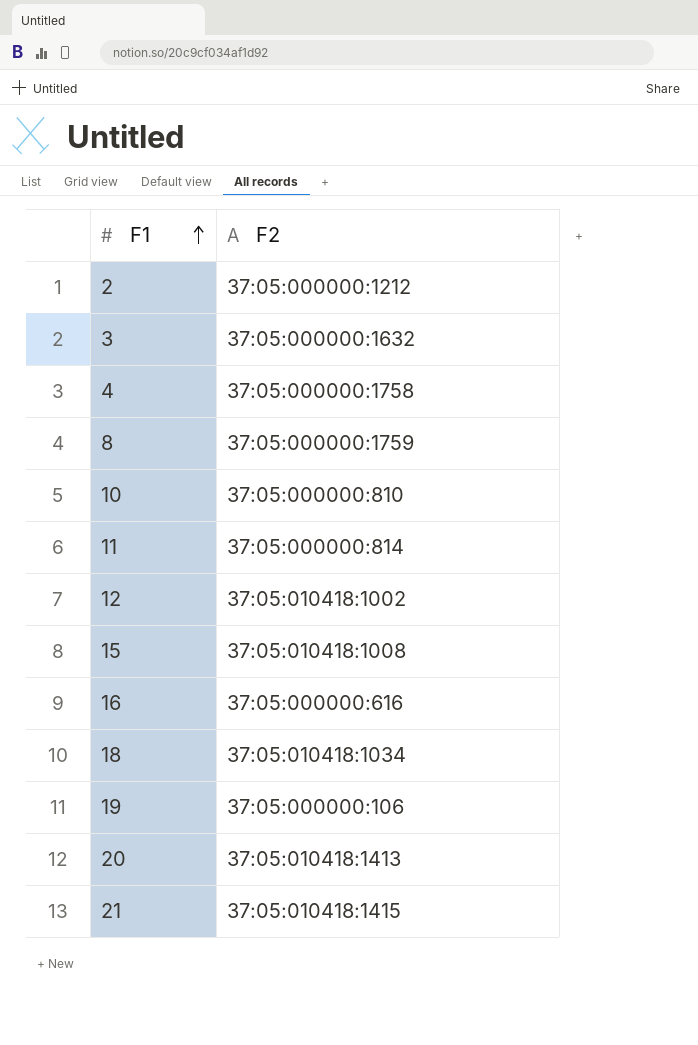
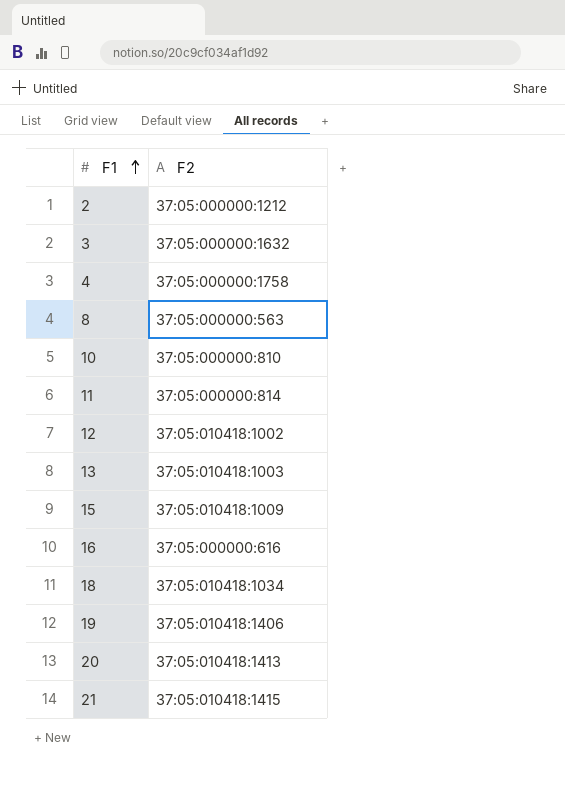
8 | F2: 37:05:000000:1759 -> 37:05:000000:563
row 13: none -> 37:05:010418:1003
15 | F2: 37:05:010418:1008 -> 37:05:010418:1009
19 | F2: 37:05:000000:106 -> 37:05:010418:1406

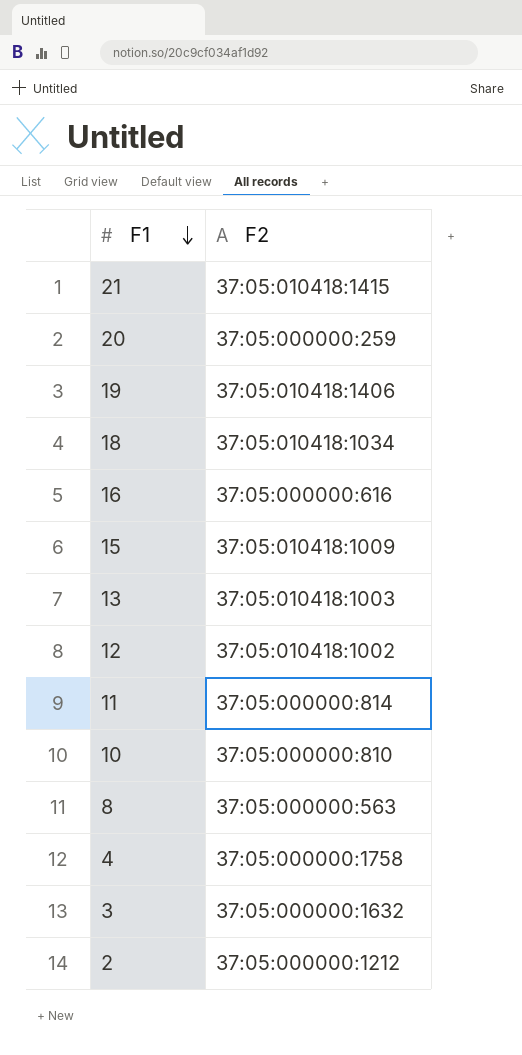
row order: F1 ascending -> F1 descending
20 | F2: 37:05:010418:1413 -> 37:05:000000:259

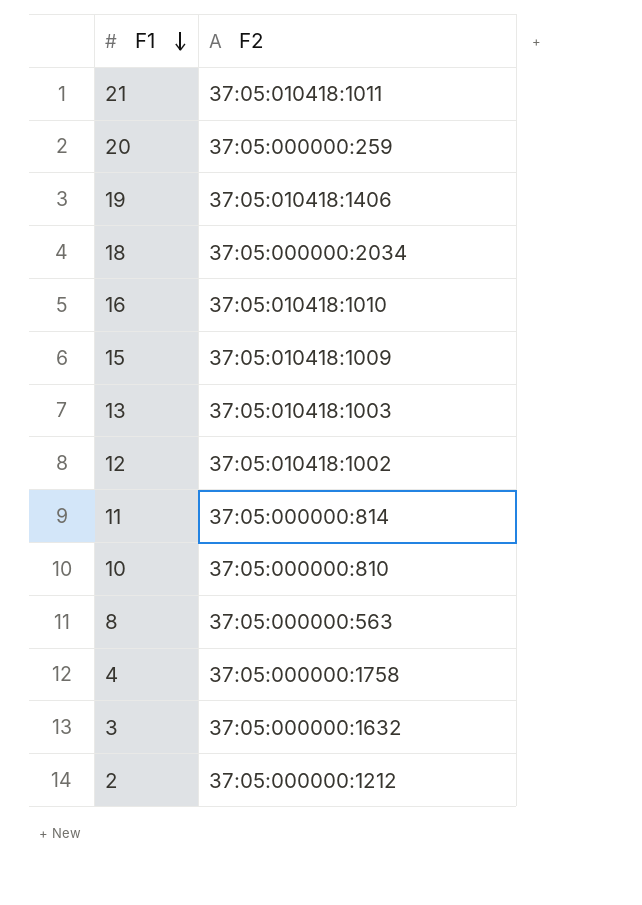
21 | F2: 37:05:010418:1415 -> 37:05:010418:1011
18 | F2: 37:05:010418:1034 -> 37:05:000000:2034
16 | F2: 37:05:000000:616 -> 37:05:010418:1010

